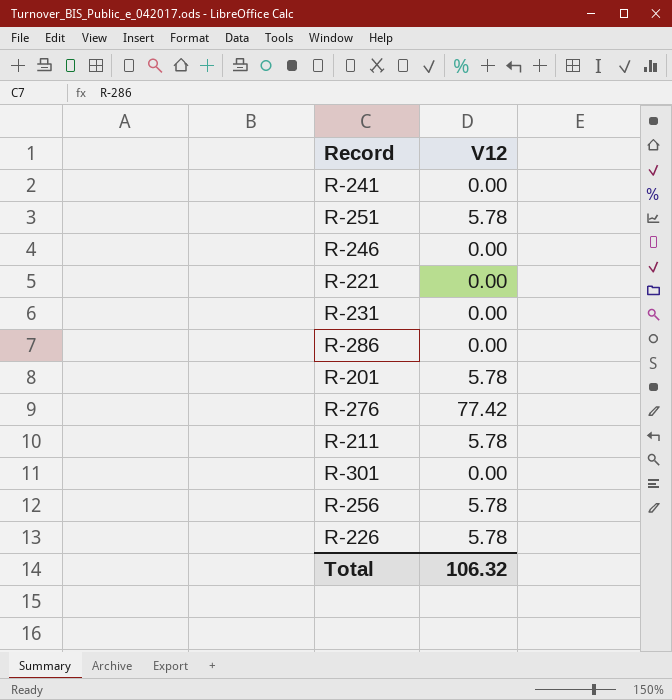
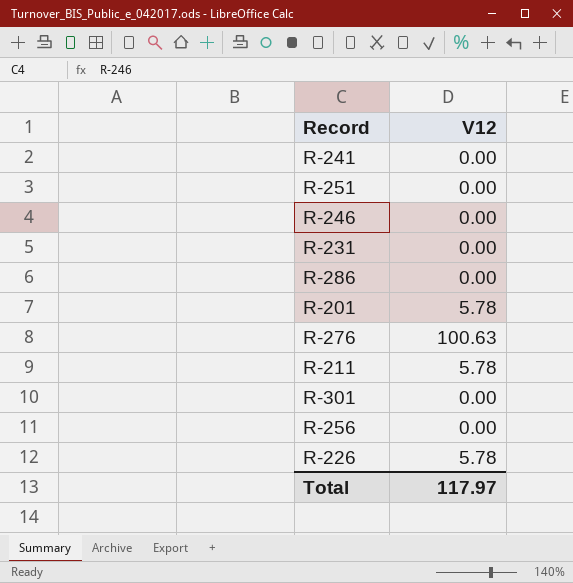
row R-221: 0.00 -> none
R-251 | V12: 5.78 -> 0.00
R-276 | V12: 77.42 -> 100.63
R-256 | V12: 5.78 -> 0.00
Total | V12: 106.32 -> 117.97

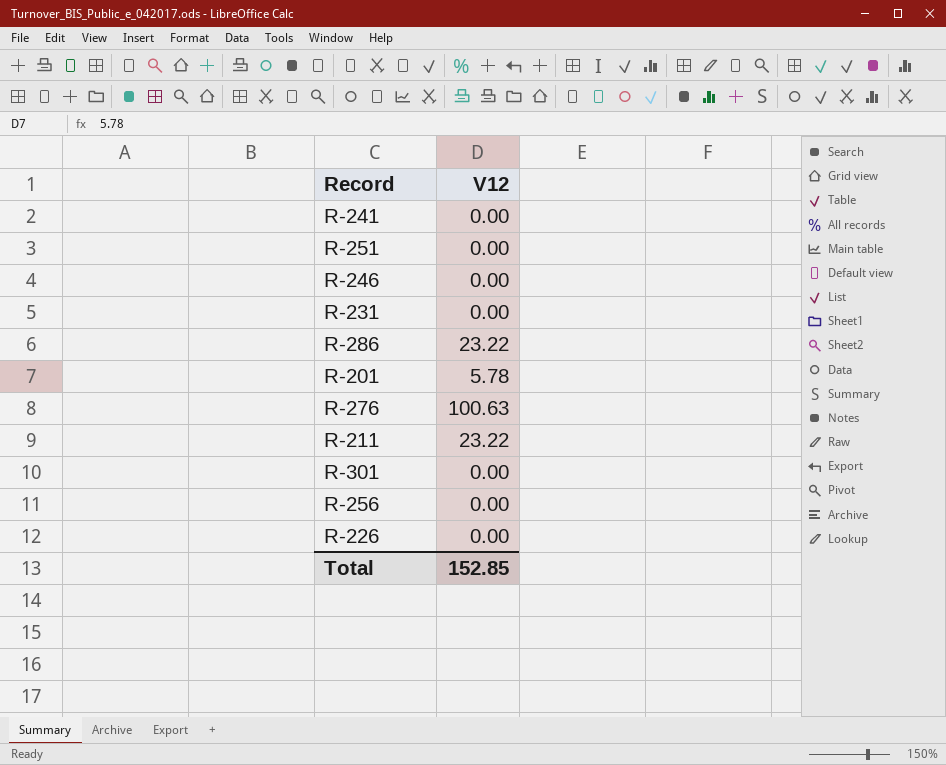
R-286 | V12: 0.00 -> 23.22
R-211 | V12: 5.78 -> 23.22
R-226 | V12: 5.78 -> 0.00
Total | V12: 117.97 -> 152.85

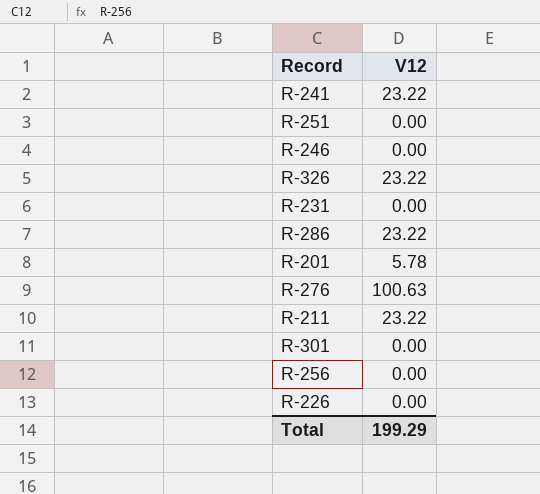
R-241 | V12: 0.00 -> 23.22
row R-326: none -> 23.22
Total | V12: 152.85 -> 199.29

